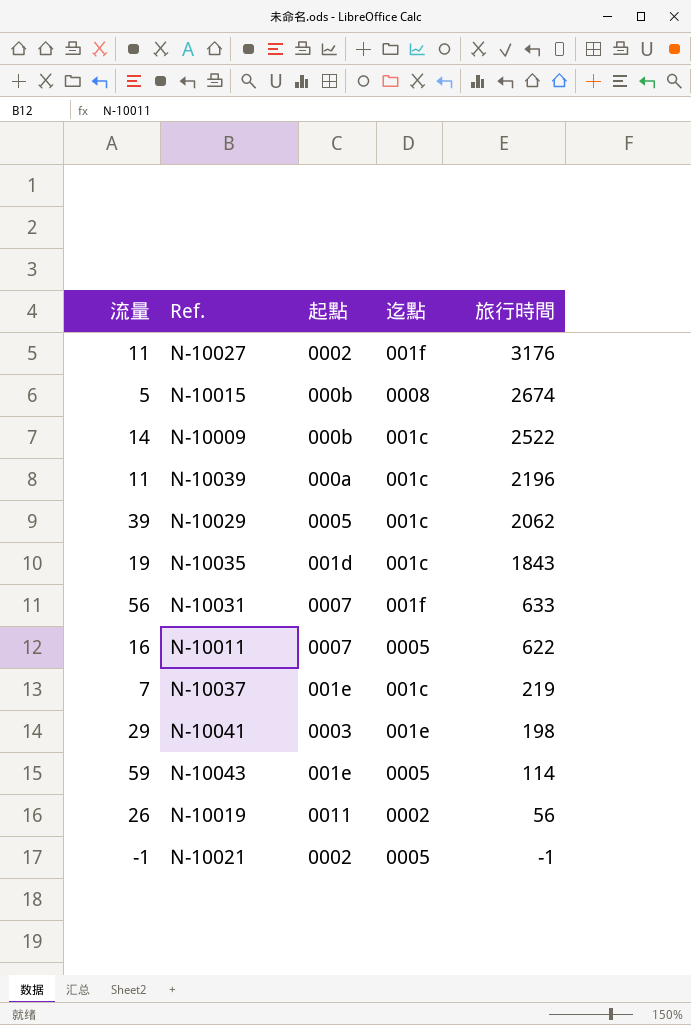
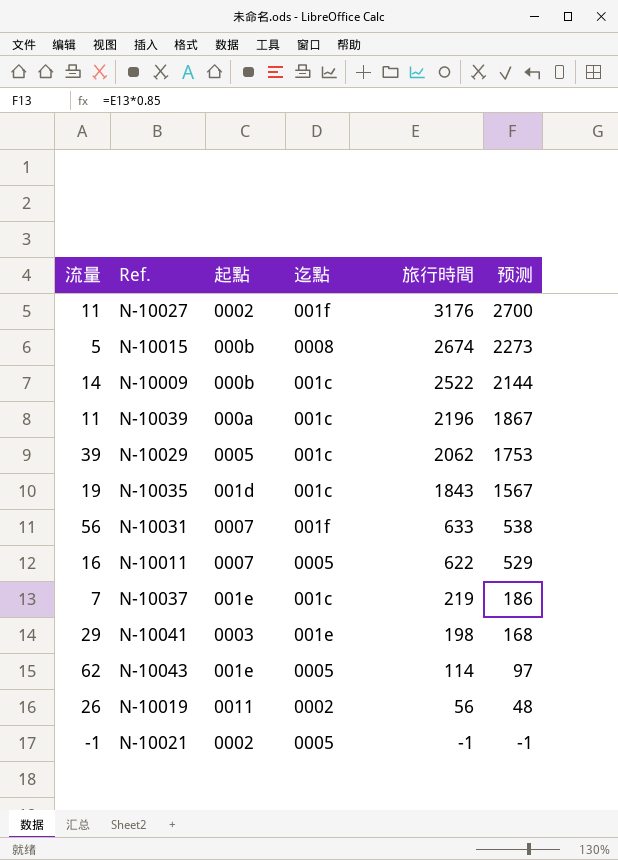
column 预测 | formula: none -> [旅行時間] * 0.85
N-10043 | 流量: 59 -> 62

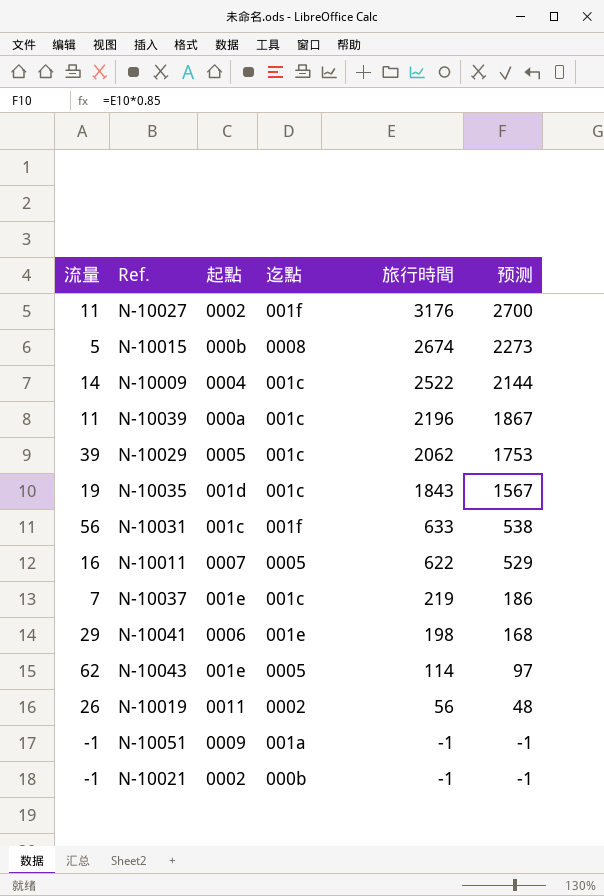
N-10009 | 起點: 000b -> 0004
N-10031 | 起點: 0007 -> 001c
N-10041 | 起點: 0003 -> 0006
row N-10051: none -> -1 | 0009 | 001a | -1 | -1
N-10021 | 迄點: 0005 -> 000b

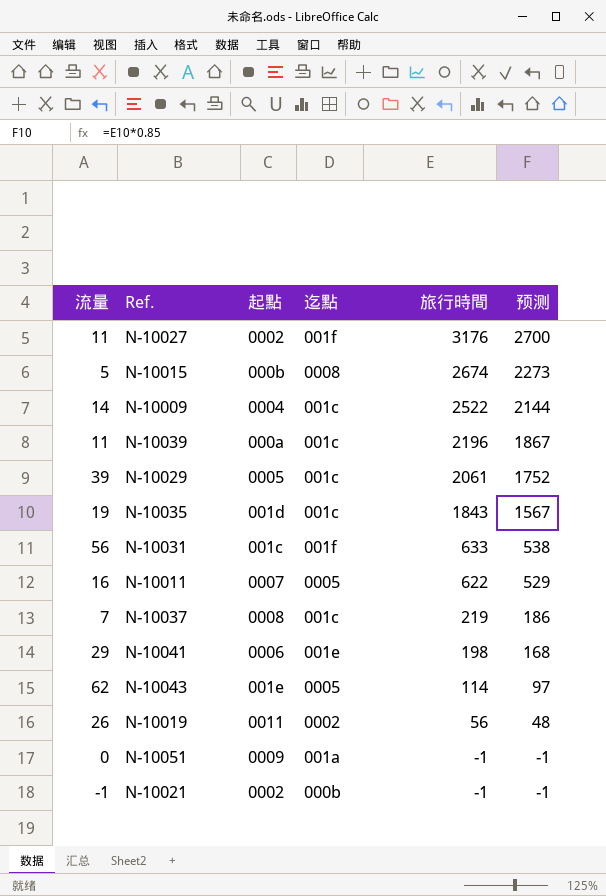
N-10029 | 旅行時間: 2062 -> 2061
N-10029 | 预测: 1753 -> 1752
N-10037 | 起點: 001e -> 0008
N-10051 | 流量: -1 -> 0

